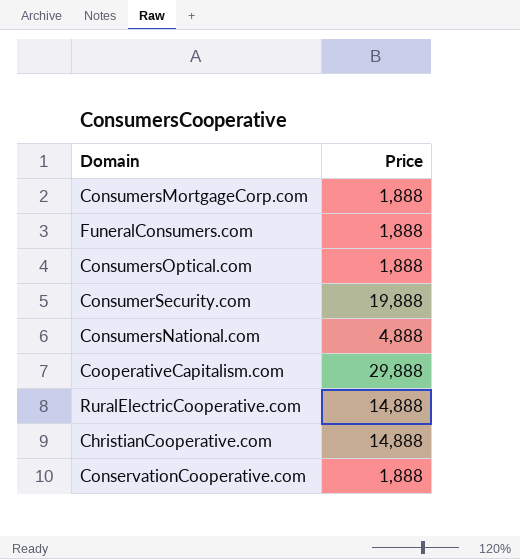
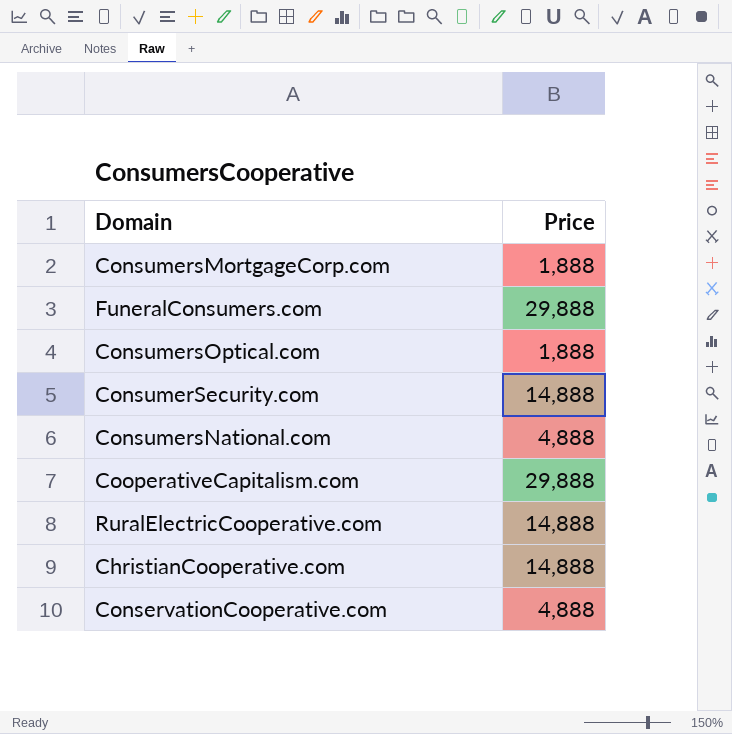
FuneralConsumers.com | Price: 1,888 -> 29,888
ConsumerSecurity.com | Price: 19,888 -> 14,888
ConservationCooperative.com | Price: 1,888 -> 4,888

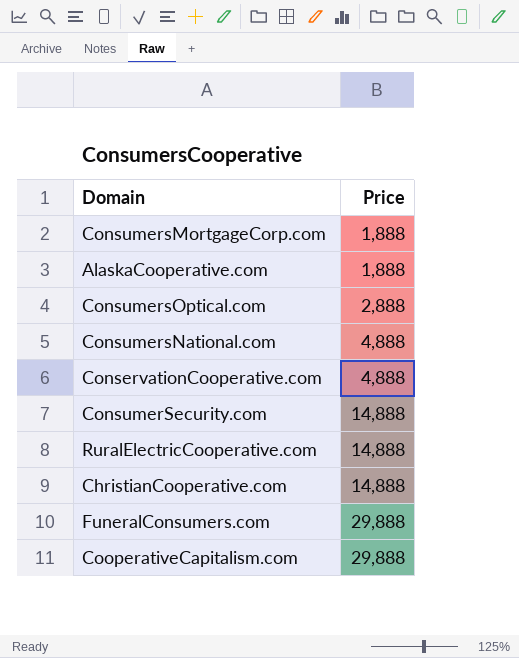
row order: none -> Price ascending
row AlaskaCooperative.com: none -> 1,888
ConsumersOptical.com | Price: 1,888 -> 2,888

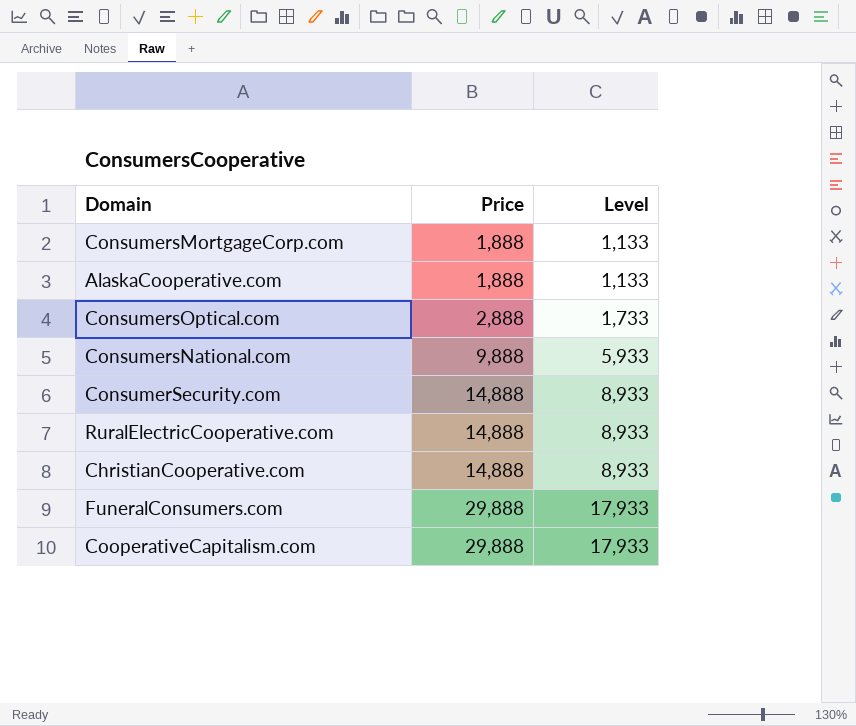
column Level | formula: none -> [Price] * 0.6
row ConservationCooperative.com: 4,888 -> none
ConsumersNational.com | Price: 4,888 -> 9,888

